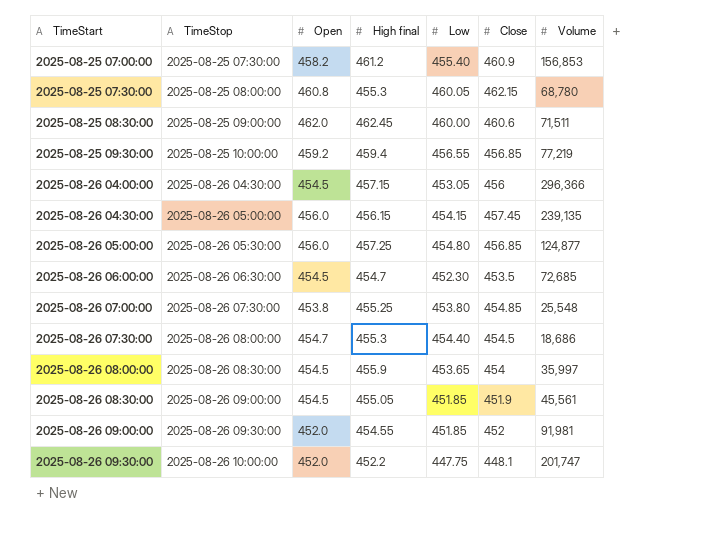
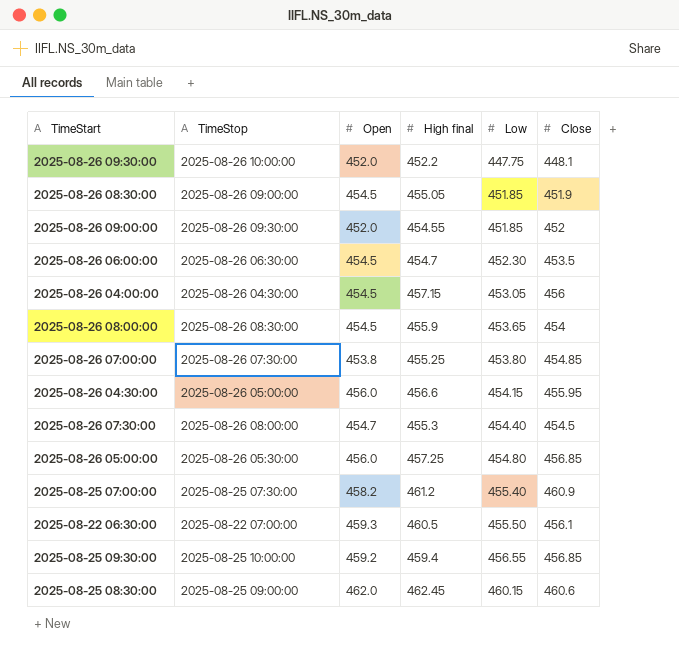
row order: TimeStart ascending -> Low ascending
column Volume | position: 7 -> none
row 2025-08-25 07:30:00: 2025-08-25 08:00:00 | 460.8 | 455.3 | 460.05 | 462.15 | 68,780 -> none
2025-08-26 04:30:00 | High final: 456.15 -> 456.6
2025-08-26 04:30:00 | Close: 457.45 -> 455.95
row 2025-08-22 06:30:00: none -> 2025-08-22 07:00:00 | 459.3 | 460.5 | 455.50 | 456.1
2025-08-25 08:30:00 | Low: 460.00 -> 460.15

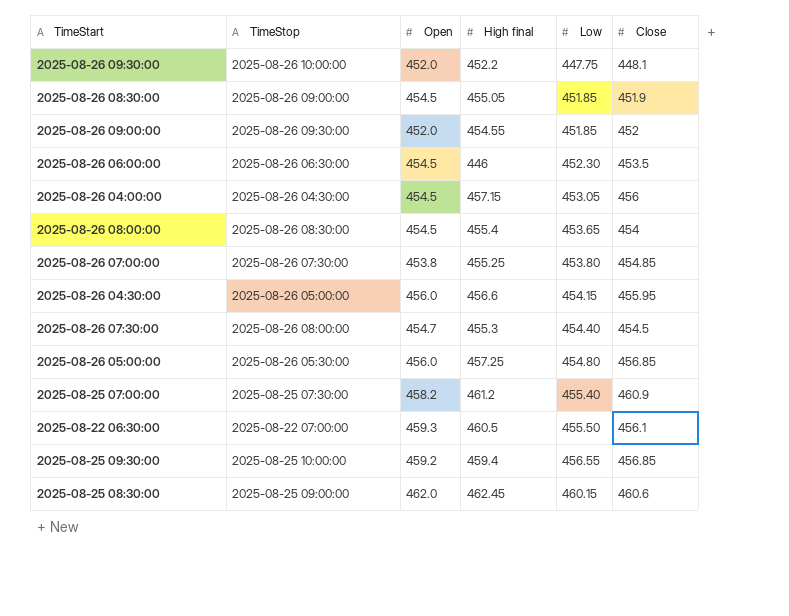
2025-08-26 06:00:00 | High final: 454.7 -> 446
2025-08-26 08:00:00 | High final: 455.9 -> 455.4

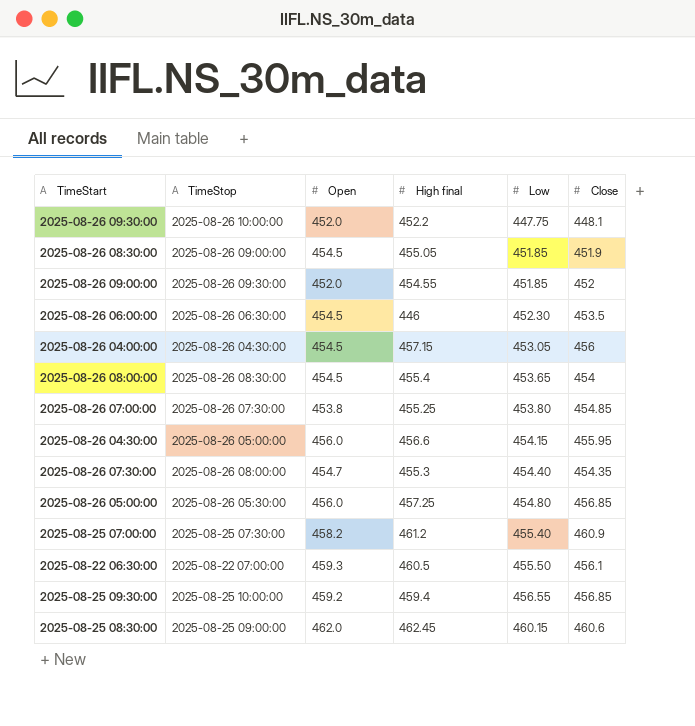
2025-08-26 07:30:00 | Close: 454.5 -> 454.35

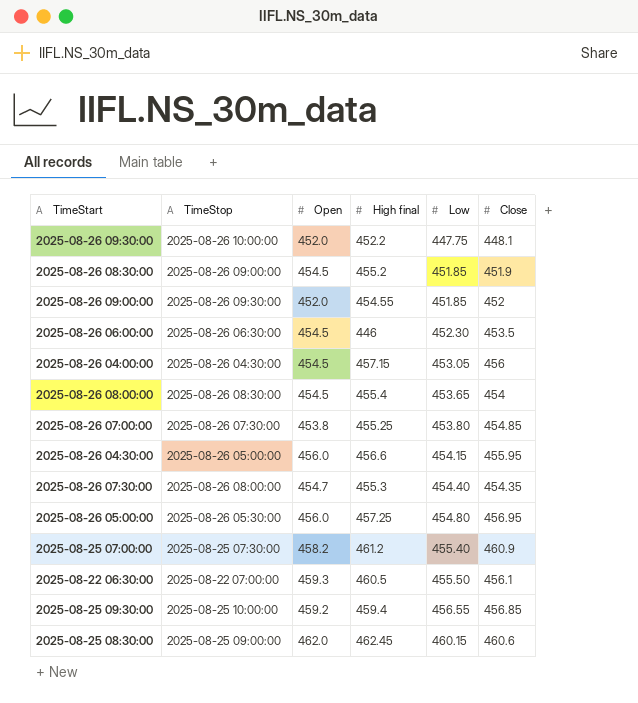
2025-08-26 08:30:00 | High final: 455.05 -> 455.2
2025-08-26 05:00:00 | Close: 456.85 -> 456.95

